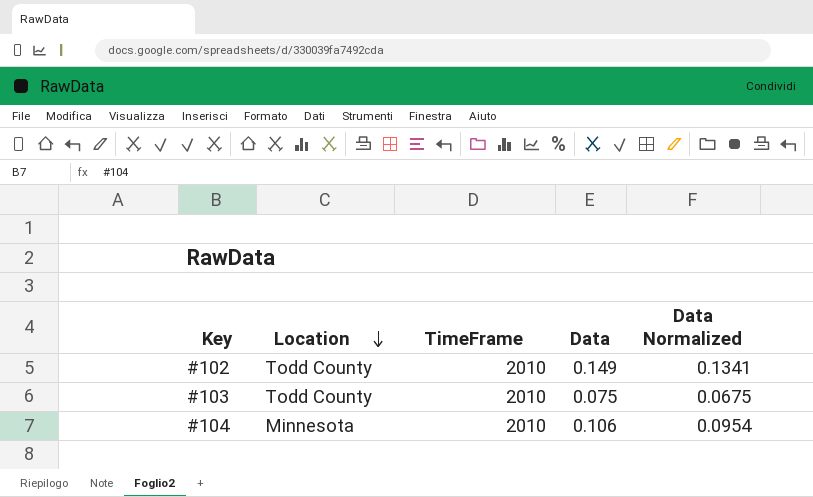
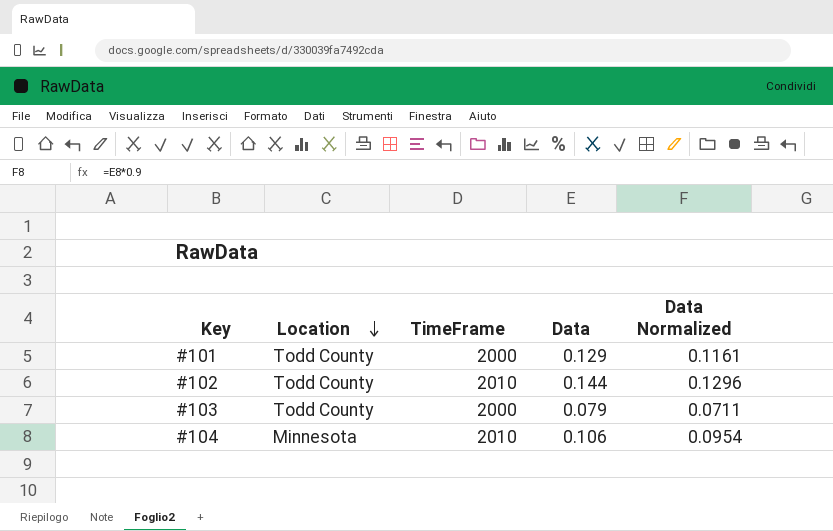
row #101: none -> Todd County | 2000 | 0.129 | 0.1161
#102 | Data: 0.149 -> 0.144
#102 | Data Normalized: 0.1341 -> 0.1296
#103 | TimeFrame: 2010 -> 2000
#103 | Data: 0.075 -> 0.079
#103 | Data Normalized: 0.0675 -> 0.0711

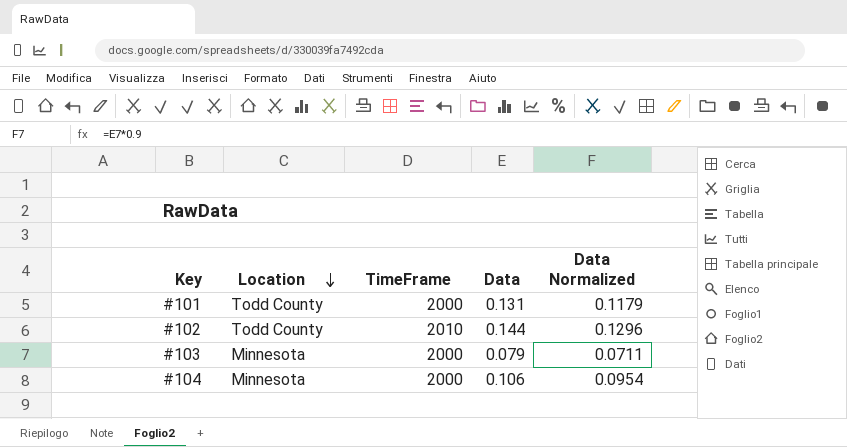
#101 | Data: 0.129 -> 0.131
#101 | Data Normalized: 0.1161 -> 0.1179
#103 | Location: Todd County -> Minnesota
#104 | TimeFrame: 2010 -> 2000

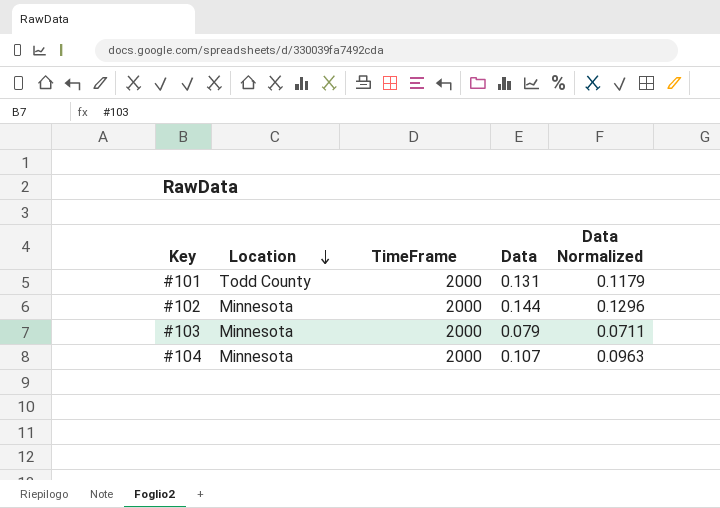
#102 | Location: Todd County -> Minnesota
#102 | TimeFrame: 2010 -> 2000
#104 | Data: 0.106 -> 0.107
#104 | Data Normalized: 0.0954 -> 0.0963

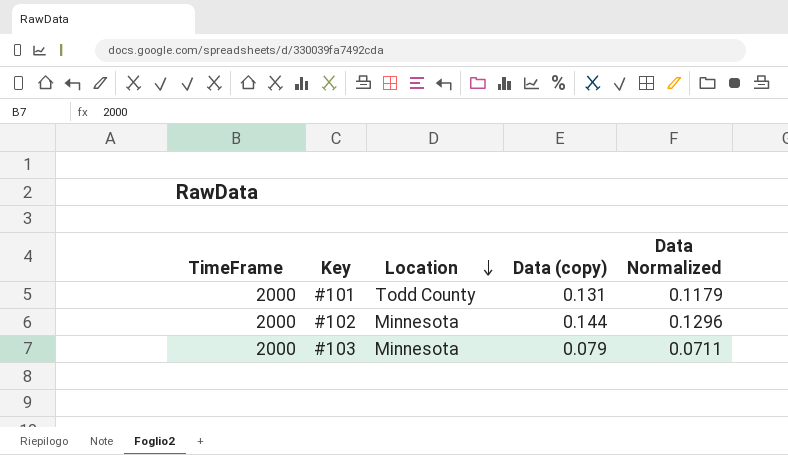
column TimeFrame | position: 3 -> 1
column name: Data -> Data (copy)
row #104: Minnesota | 2000 | 0.107 | 0.0963 -> none

